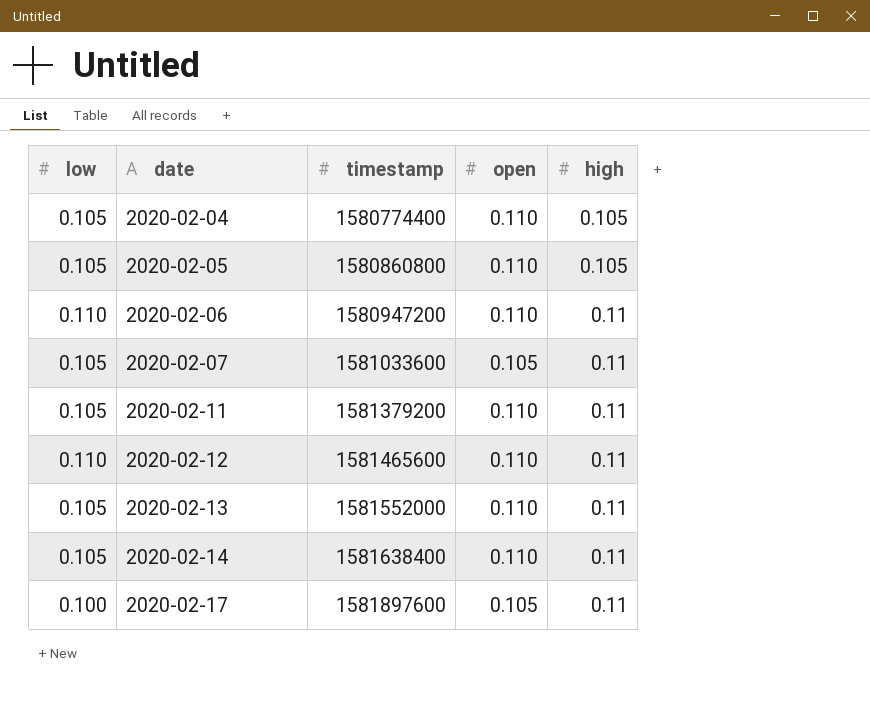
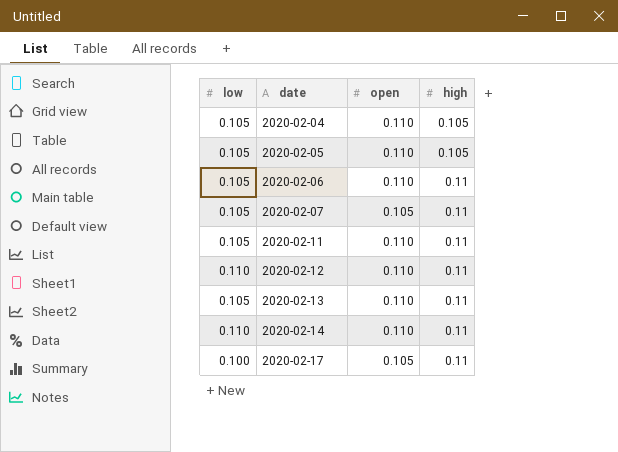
column timestamp | position: 3 -> none
2020-02-06 | low: 0.110 -> 0.105
2020-02-14 | low: 0.105 -> 0.110

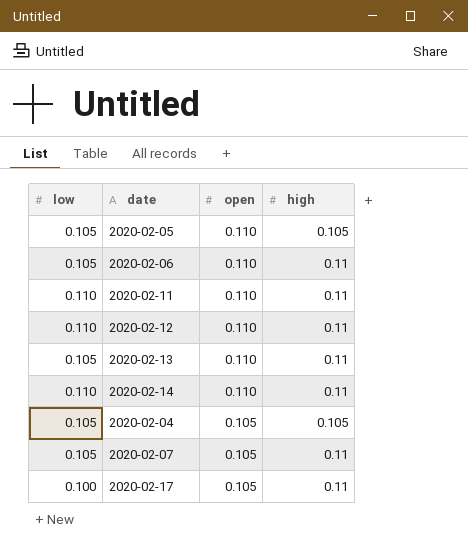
row order: date ascending -> open descending
2020-02-11 | low: 0.105 -> 0.110
2020-02-04 | open: 0.110 -> 0.105

